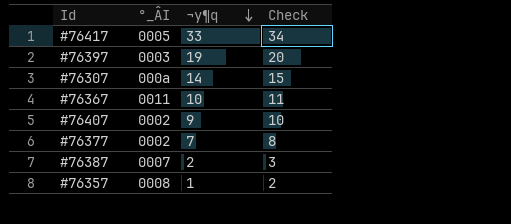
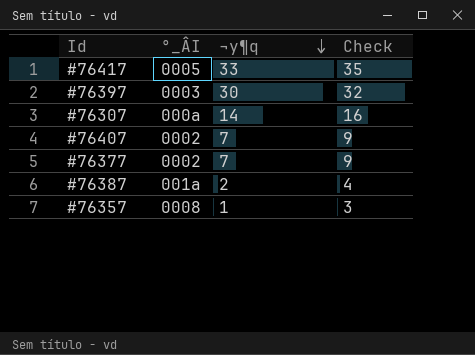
column Check | formula: [¬y¶q] + 1 -> [¬y¶q] + 2
row #76367: 0011 | 10 | 11 -> none
#76397 | ¬y¶q: 19 -> 30
#76407 | ¬y¶q: 9 -> 7
#76387 | °_ÂI: 0007 -> 001a

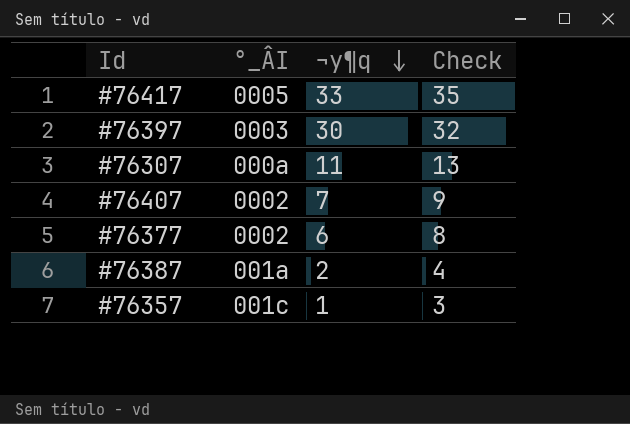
#76307 | ¬y¶q: 14 -> 11
#76307 | Check: 16 -> 13
#76377 | ¬y¶q: 7 -> 6
#76377 | Check: 9 -> 8
#76357 | °_ÂI: 0008 -> 001c

